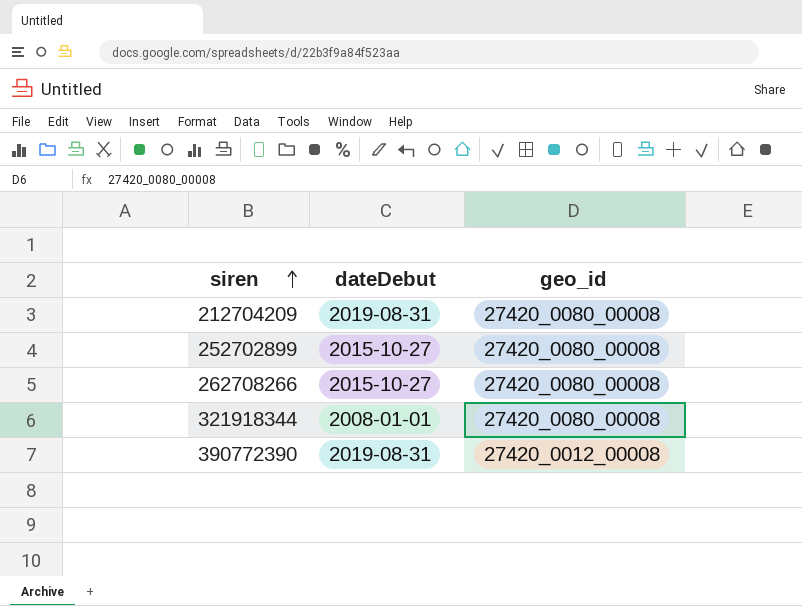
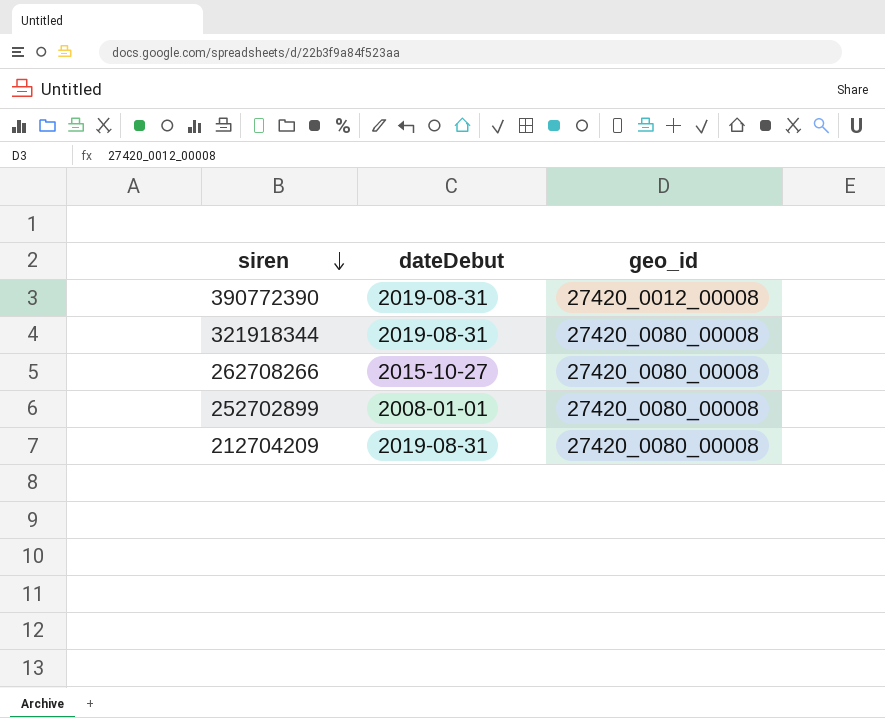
row order: siren ascending -> siren descending
321918344 | dateDebut: 2008-01-01 -> 2019-08-31
252702899 | dateDebut: 2015-10-27 -> 2008-01-01

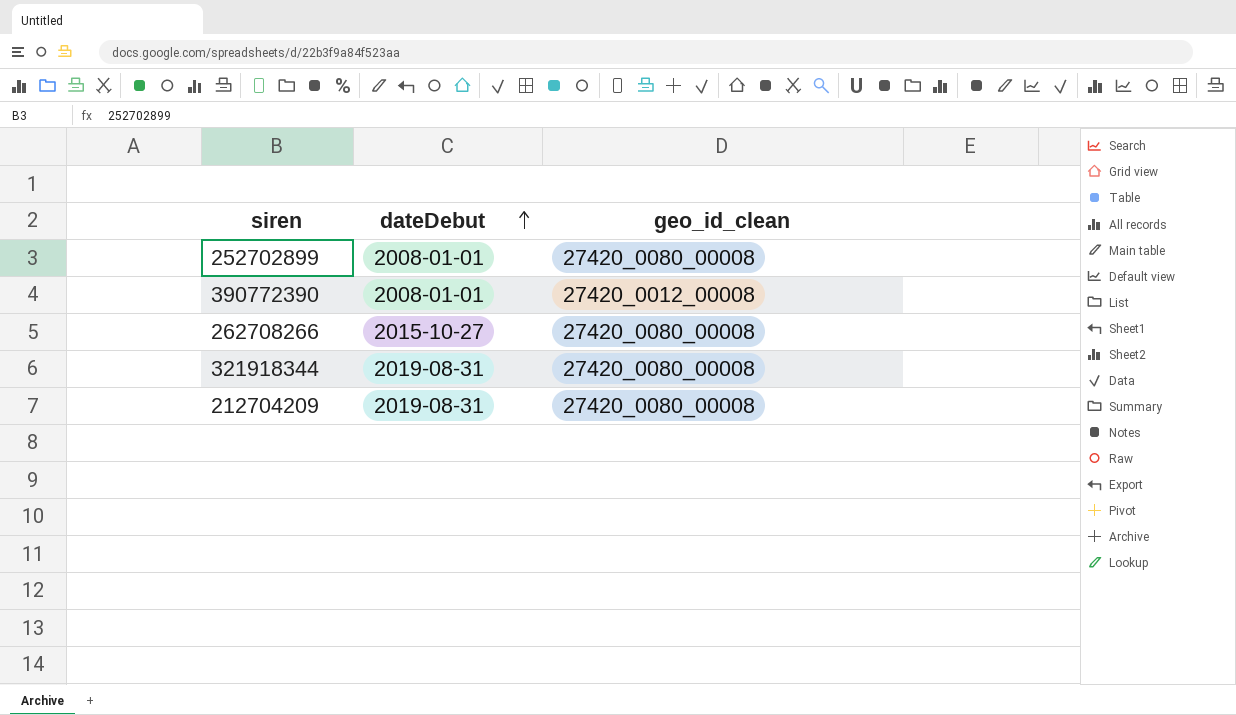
row order: siren descending -> dateDebut ascending
column name: geo_id -> geo_id_clean
390772390 | dateDebut: 2019-08-31 -> 2008-01-01

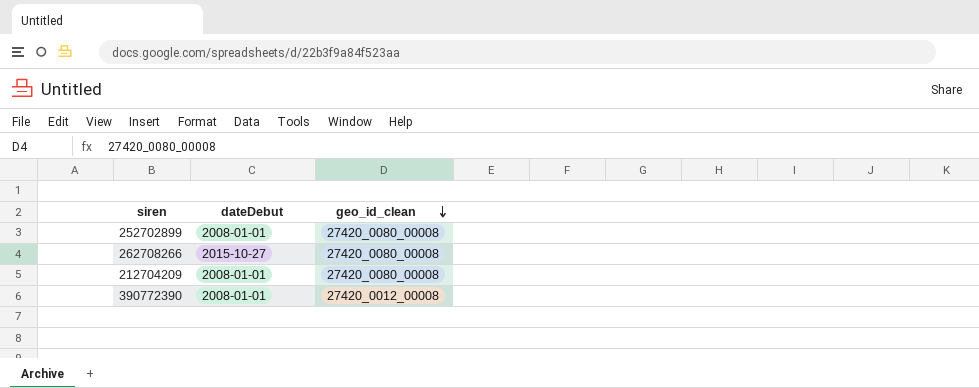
row order: dateDebut ascending -> geo_id_clean descending
row 321918344: 2019-08-31 | 27420_0080_00008 -> none
212704209 | dateDebut: 2019-08-31 -> 2008-01-01

